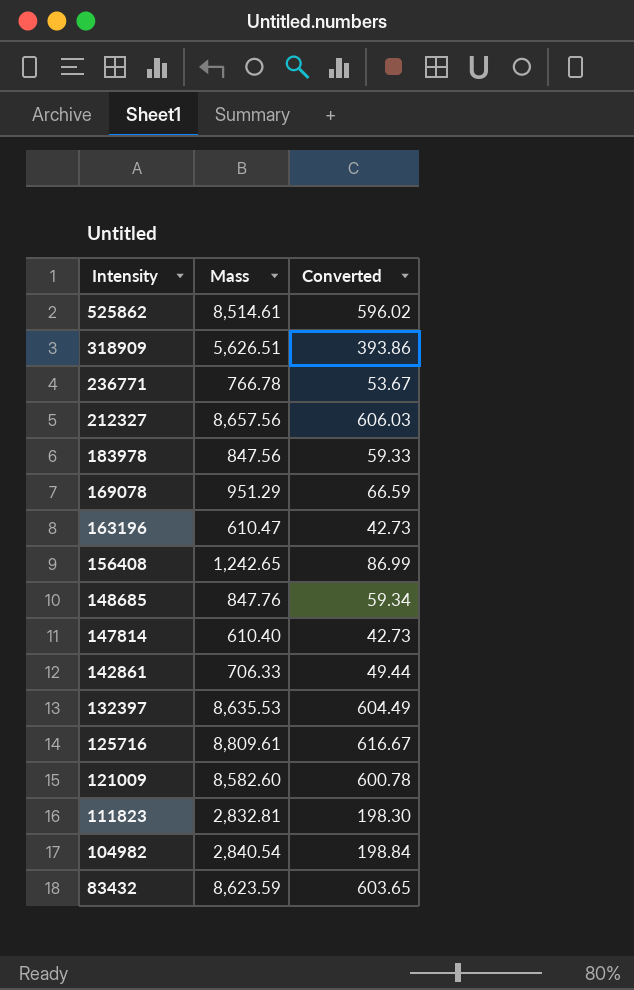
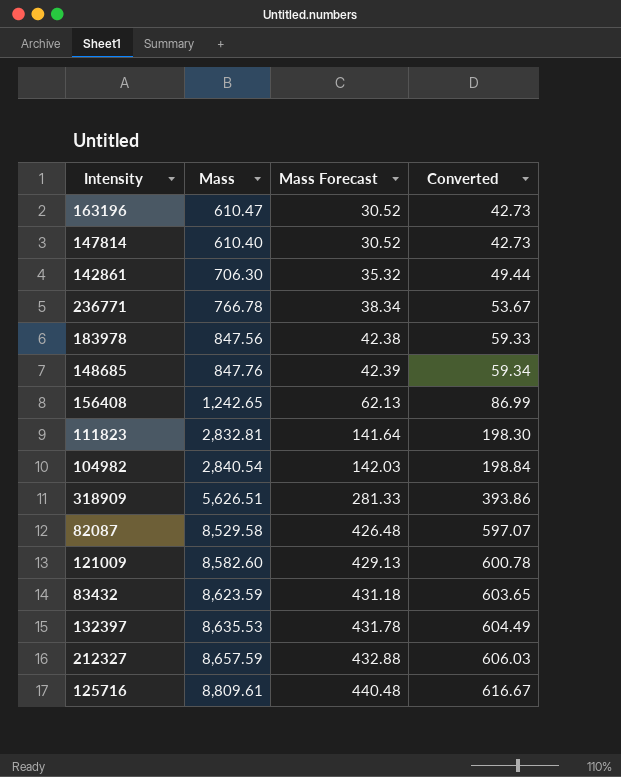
row order: Intensity descending -> Mass Forecast ascending
column Mass Forecast | formula: none -> [Mass] * 0.05
row 525862: 8,514.61 | 596.02 -> none
row 169078: 951.29 | 66.59 -> none
142861 | Mass: 706.33 -> 706.30
row 82087: none -> 8,529.58 | 426.48 | 597.07
212327 | Mass: 8,657.56 -> 8,657.59

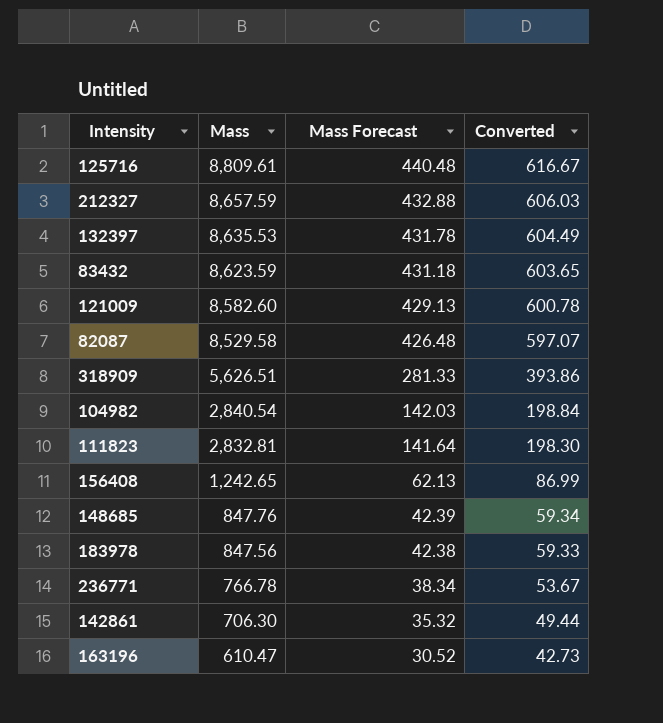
row order: Mass Forecast ascending -> Mass descending
row 147814: 610.40 | 30.52 | 42.73 -> none

